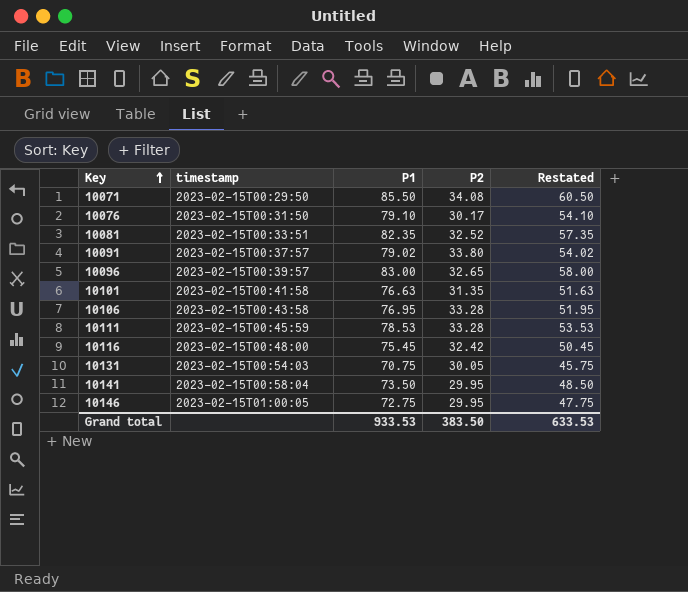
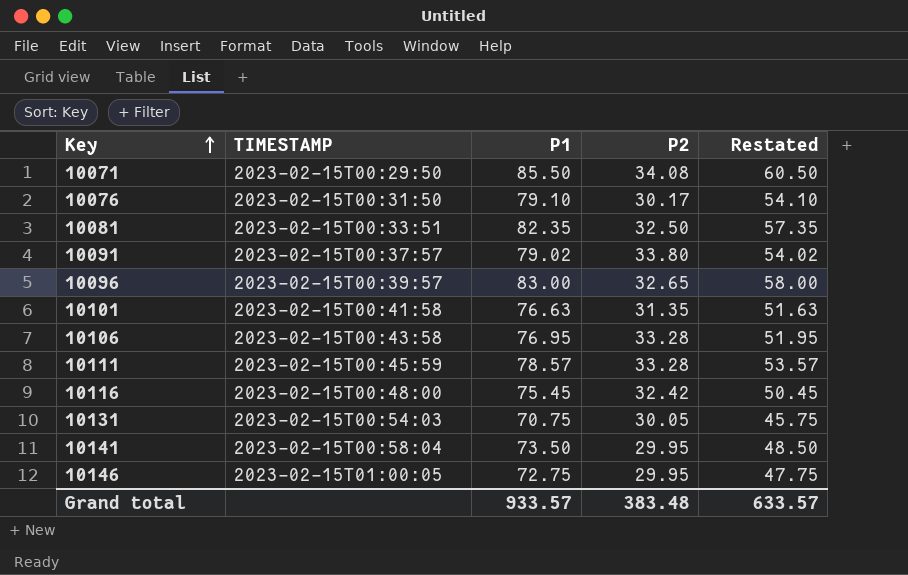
column name: timestamp -> TIMESTAMP
10081 | P2: 32.52 -> 32.50
10111 | P1: 78.53 -> 78.57
10111 | Restated: 53.53 -> 53.57
Grand total | P1: 933.53 -> 933.57
Grand total | P2: 383.50 -> 383.48
Grand total | Restated: 633.53 -> 633.57

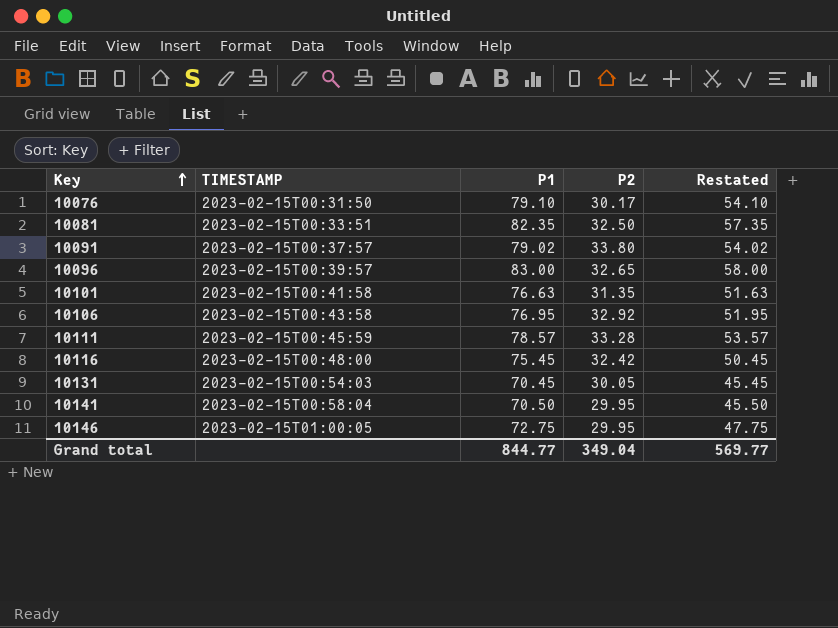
row 10071: 2023-02-15T00:29:50 | 85.50 | 34.08 | 60.50 -> none
10106 | P2: 33.28 -> 32.92
10131 | P1: 70.75 -> 70.45
10131 | Restated: 45.75 -> 45.45
10141 | P1: 73.50 -> 70.50
10141 | Restated: 48.50 -> 45.50
Grand total | P1: 933.57 -> 844.77
Grand total | P2: 383.48 -> 349.04
Grand total | Restated: 633.57 -> 569.77

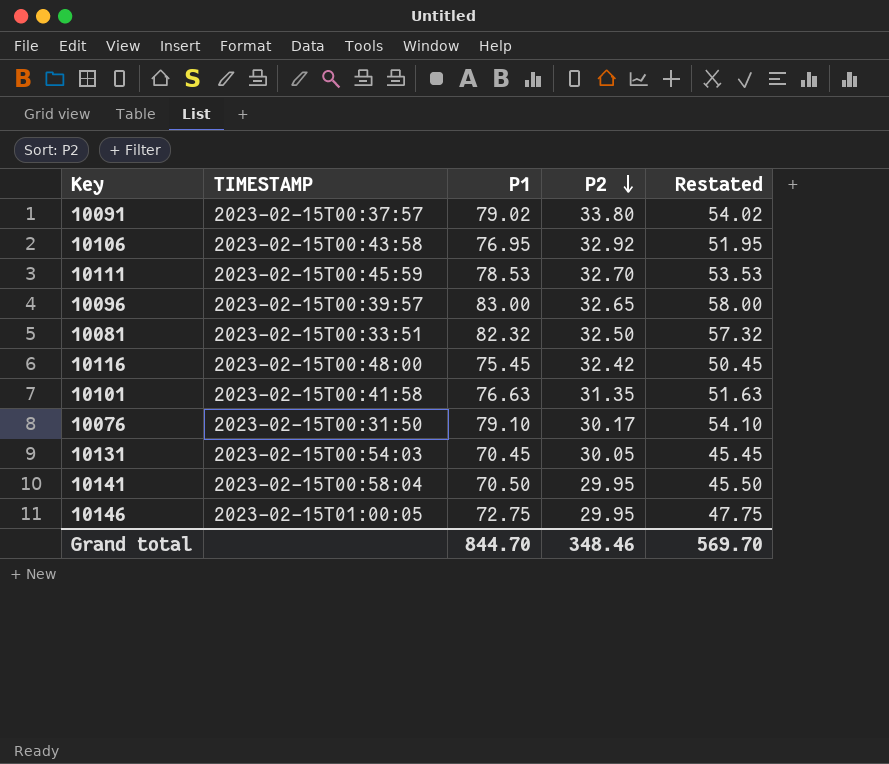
row order: Key ascending -> P2 descending
10111 | P1: 78.57 -> 78.53
10111 | P2: 33.28 -> 32.70
10111 | Restated: 53.57 -> 53.53
10081 | P1: 82.35 -> 82.32
10081 | Restated: 57.35 -> 57.32
Grand total | P1: 844.77 -> 844.70
Grand total | P2: 349.04 -> 348.46
Grand total | Restated: 569.77 -> 569.70

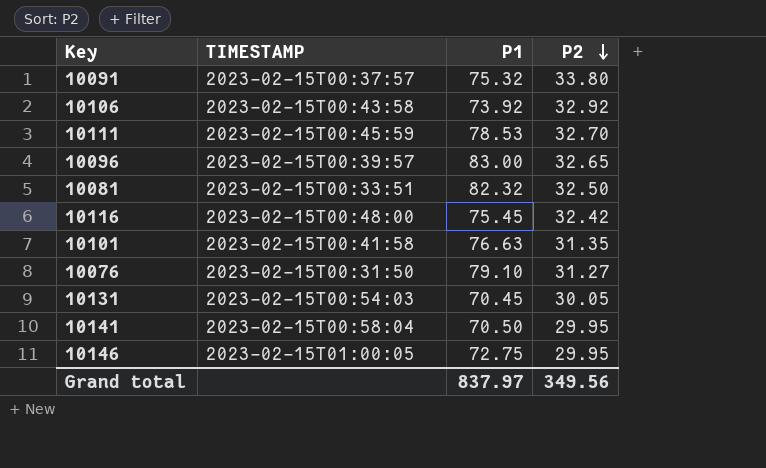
column Restated | formula: [P1] - 25 -> none
10091 | P1: 79.02 -> 75.32
10106 | P1: 76.95 -> 73.92
10076 | P2: 30.17 -> 31.27
Grand total | P1: 844.70 -> 837.97
Grand total | P2: 348.46 -> 349.56

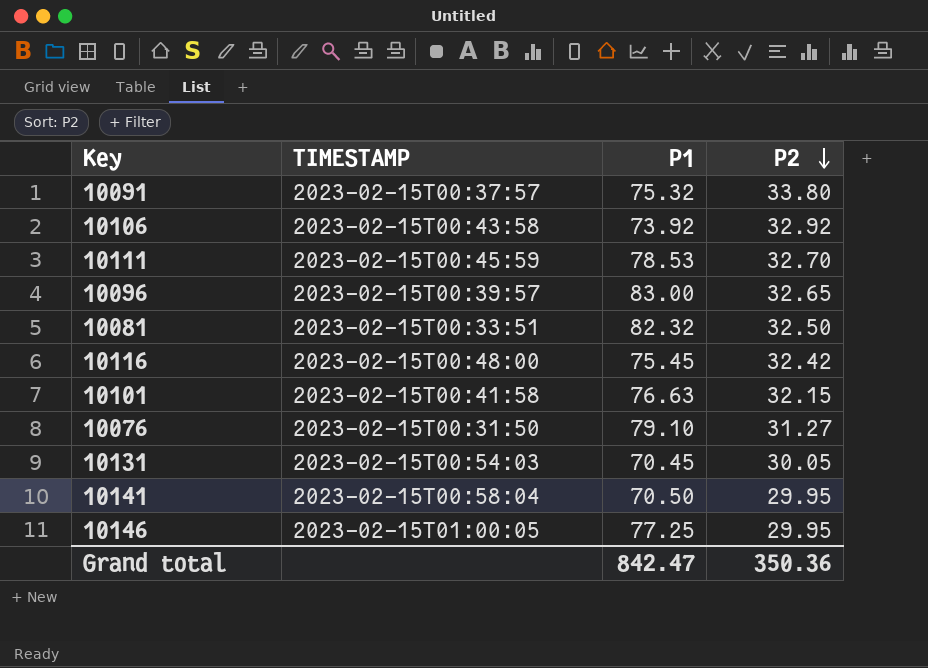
10101 | P2: 31.35 -> 32.15
10146 | P1: 72.75 -> 77.25
Grand total | P1: 837.97 -> 842.47
Grand total | P2: 349.56 -> 350.36

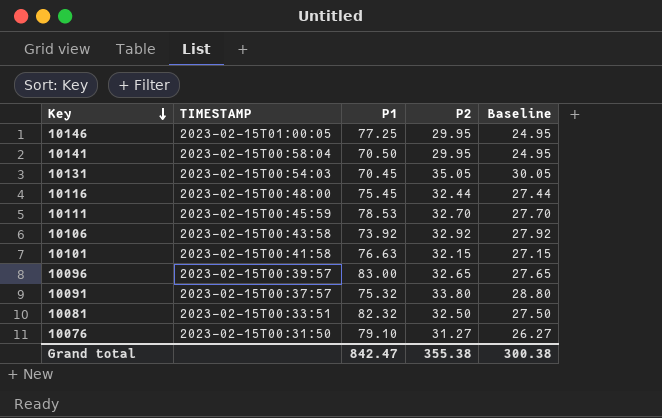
row order: P2 descending -> Key descending
column Baseline | formula: none -> [P2] - 5
10131 | P2: 30.05 -> 35.05
10116 | P2: 32.42 -> 32.44
Grand total | P2: 350.36 -> 355.38

